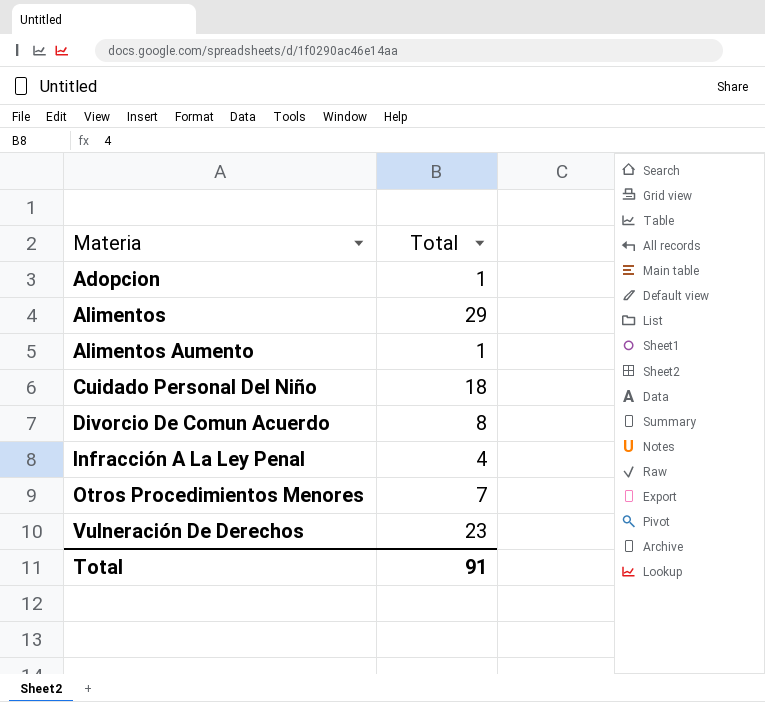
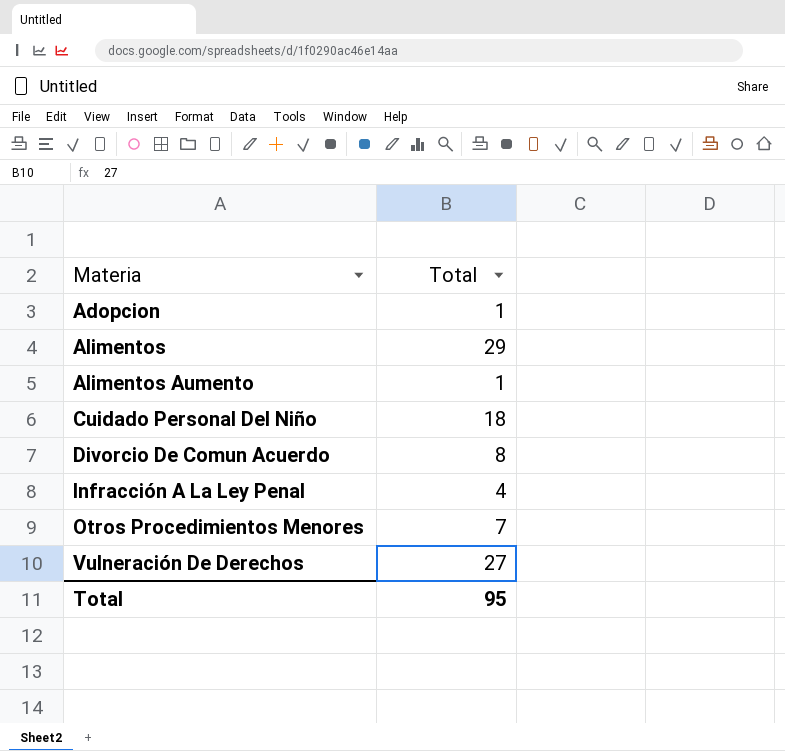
Vulneración De Derechos | Total: 23 -> 27
Total | Total: 91 -> 95

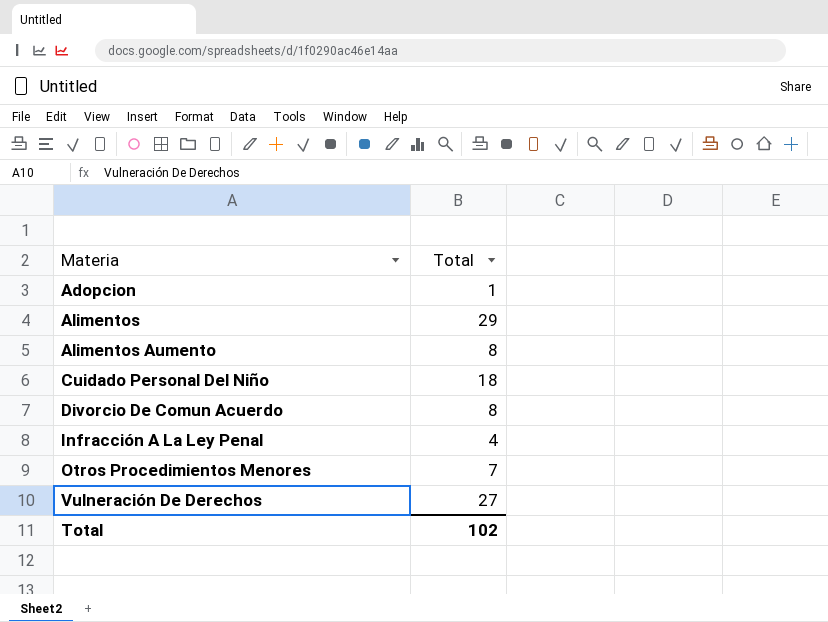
Alimentos Aumento | Total: 1 -> 8
Total | Total: 95 -> 102

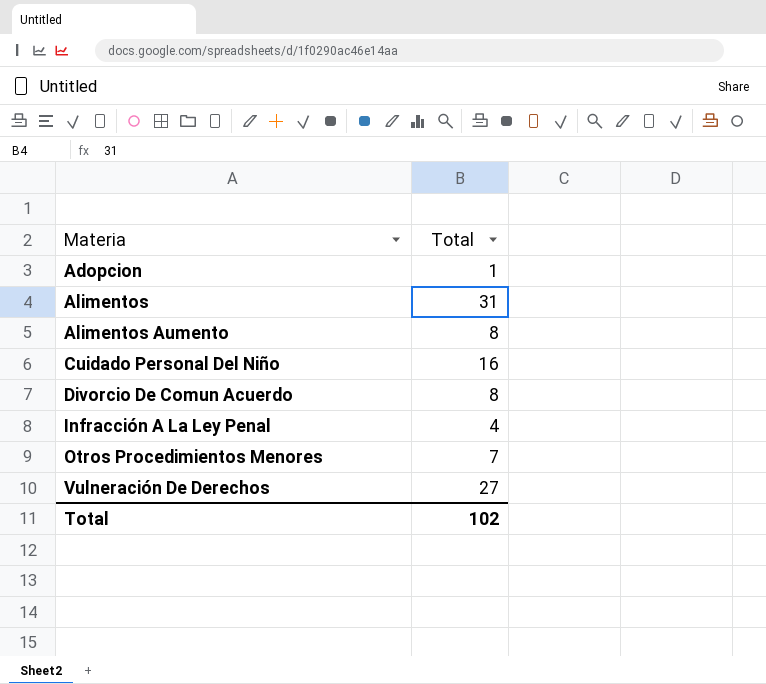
Alimentos | Total: 29 -> 31
Cuidado Personal Del Niño | Total: 18 -> 16

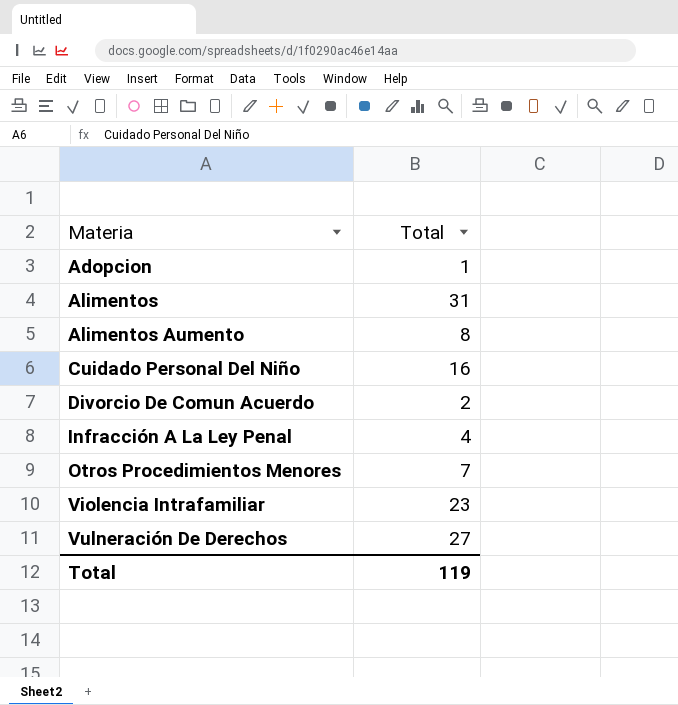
Divorcio De Comun Acuerdo | Total: 8 -> 2
row Violencia Intrafamiliar: none -> 23
Total | Total: 102 -> 119

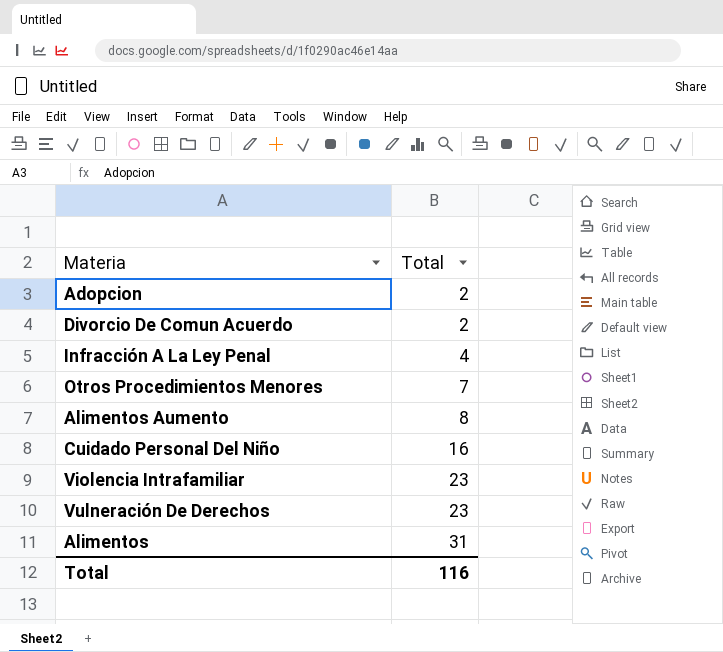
row order: Materia ascending -> Total ascending
Adopcion | Total: 1 -> 2
Vulneración De Derechos | Total: 27 -> 23
Total | Total: 119 -> 116

